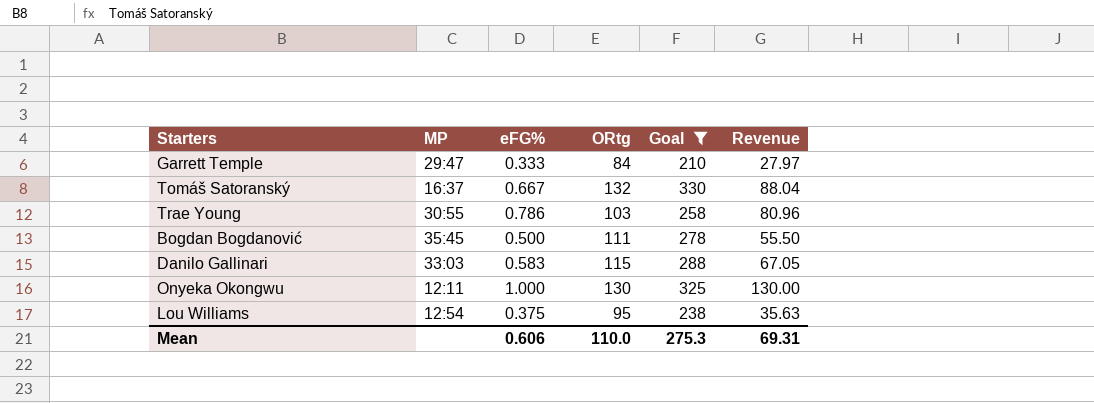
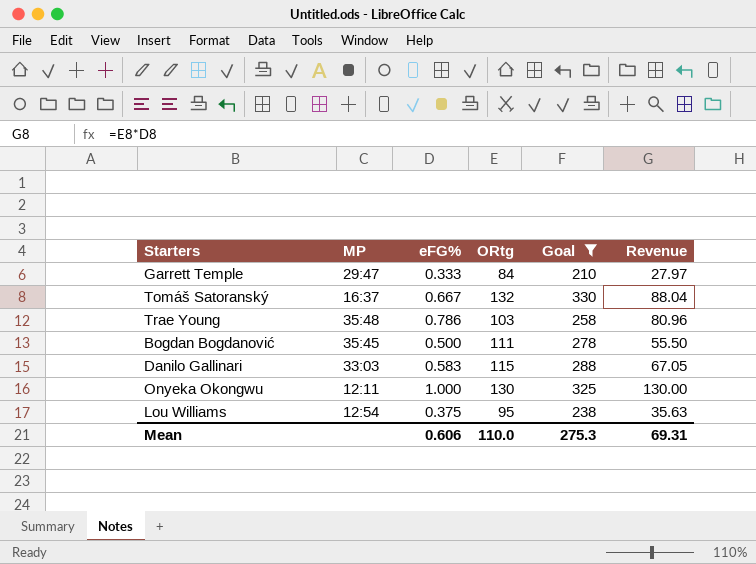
Trae Young | MP: 30:55 -> 35:48

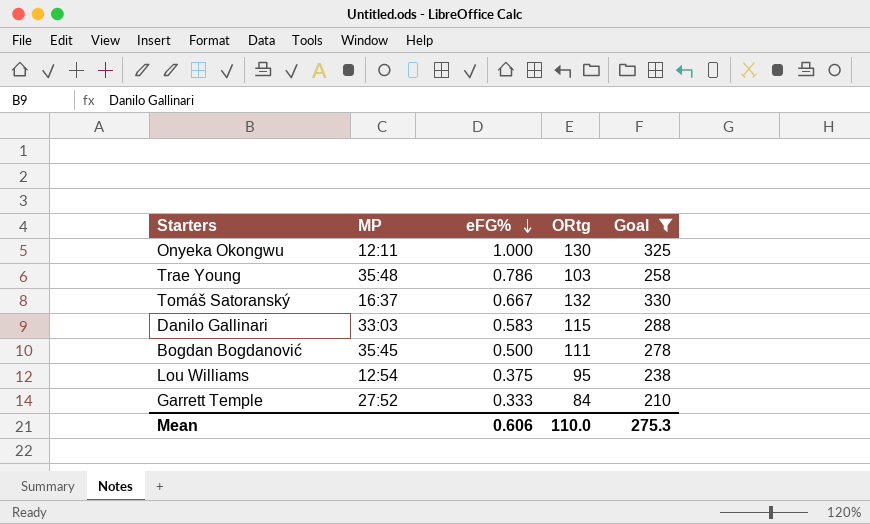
row order: none -> eFG% descending
column Revenue | formula: [eFG%] * [ORtg] -> none
Garrett Temple | MP: 29:47 -> 27:52

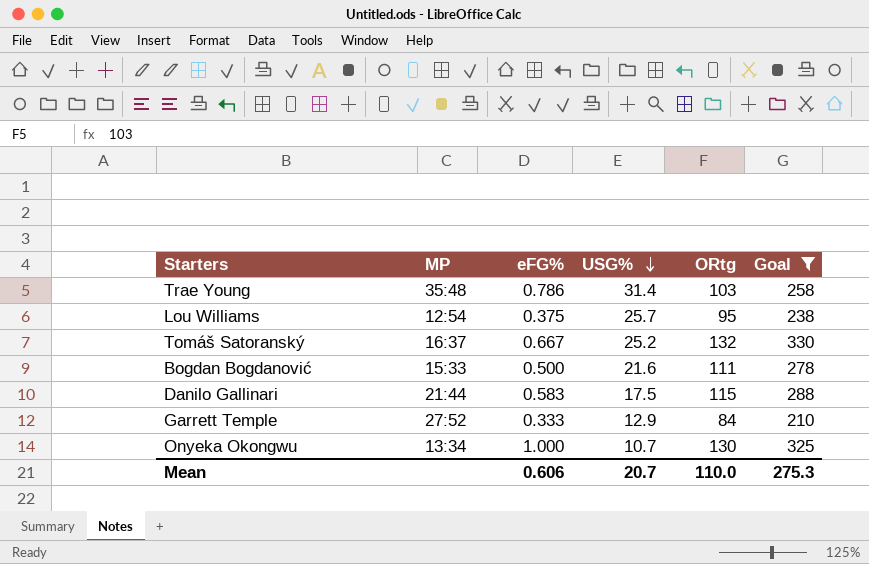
row order: eFG% descending -> USG% descending
column USG% | position: none -> 4
Bogdan Bogdanović | MP: 35:45 -> 15:33
Danilo Gallinari | MP: 33:03 -> 21:44
Onyeka Okongwu | MP: 12:11 -> 13:34

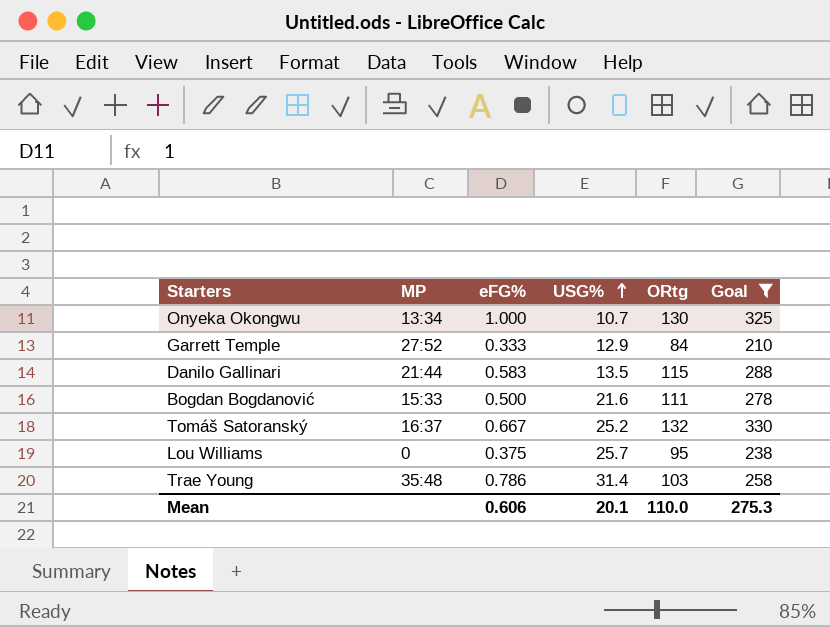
row order: USG% descending -> USG% ascending
Danilo Gallinari | USG%: 17.5 -> 13.5
Lou Williams | MP: 12:54 -> 0
Mean | USG%: 20.7 -> 20.1

